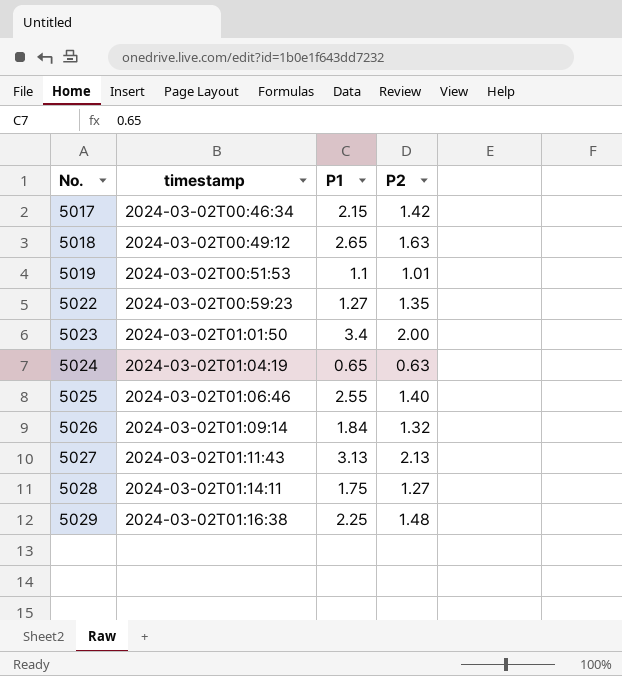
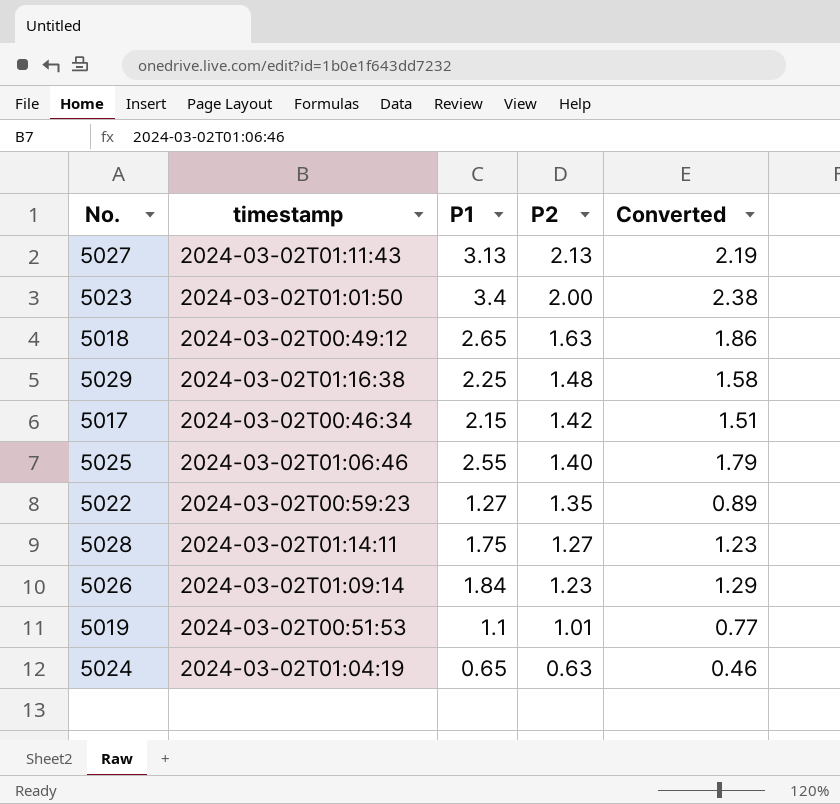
row order: No. ascending -> P2 descending
column Converted | formula: none -> [P1] * 0.7
5026 | P2: 1.32 -> 1.23

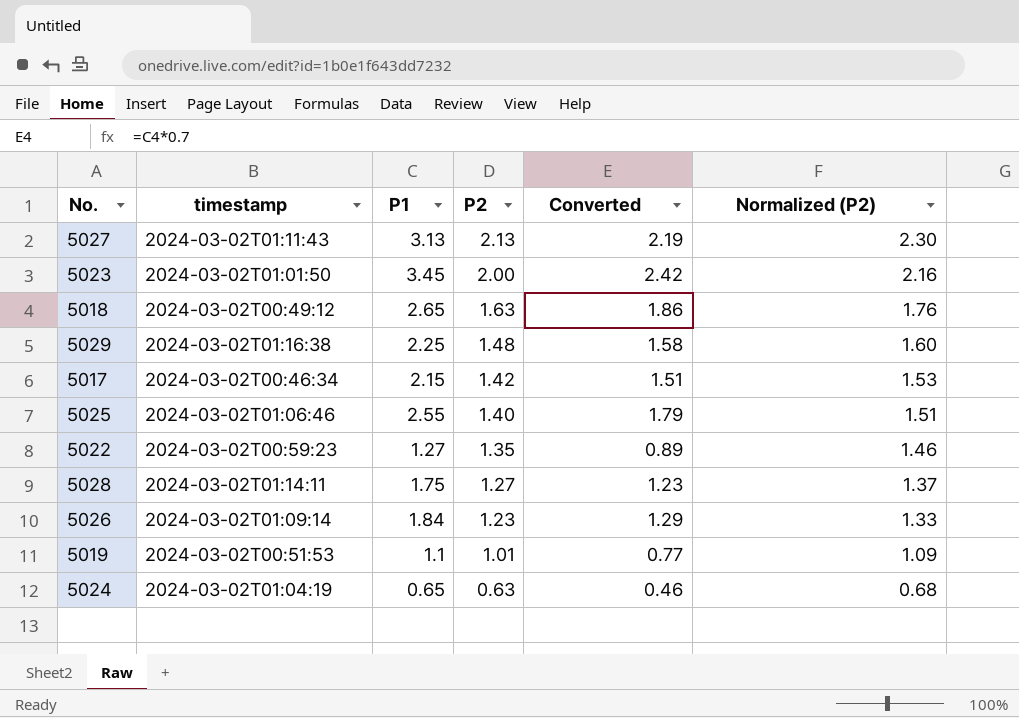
column Normalized (P2) | formula: none -> [P2] * 1.08
5023 | P1: 3.4 -> 3.45
5023 | Converted: 2.38 -> 2.42

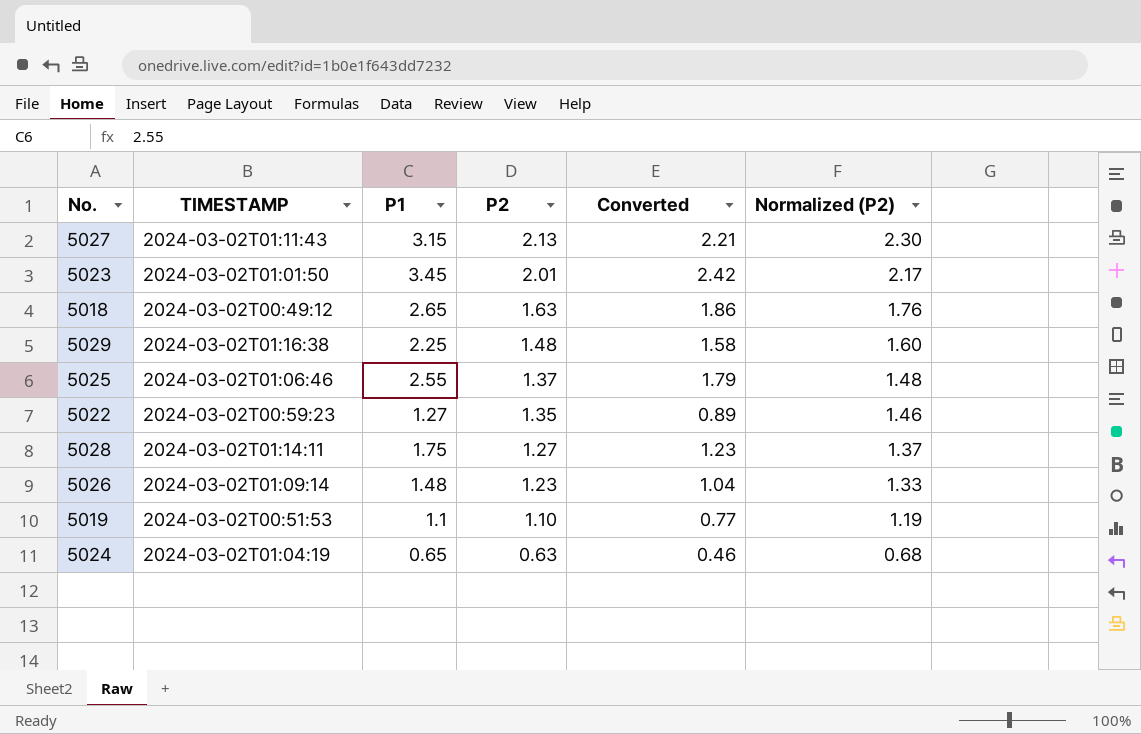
column name: timestamp -> TIMESTAMP
row 5017: 2024-03-02T00:46:34 | 2.15 | 1.42 | 1.51 | 1.53 -> none
5027 | P1: 3.13 -> 3.15
5027 | Converted: 2.19 -> 2.21
5023 | P2: 2.00 -> 2.01
5023 | Normalized (P2): 2.16 -> 2.17
5025 | P2: 1.40 -> 1.37
5025 | Normalized (P2): 1.51 -> 1.48
5026 | P1: 1.84 -> 1.48
5026 | Converted: 1.29 -> 1.04
5019 | P2: 1.01 -> 1.10
5019 | Normalized (P2): 1.09 -> 1.19

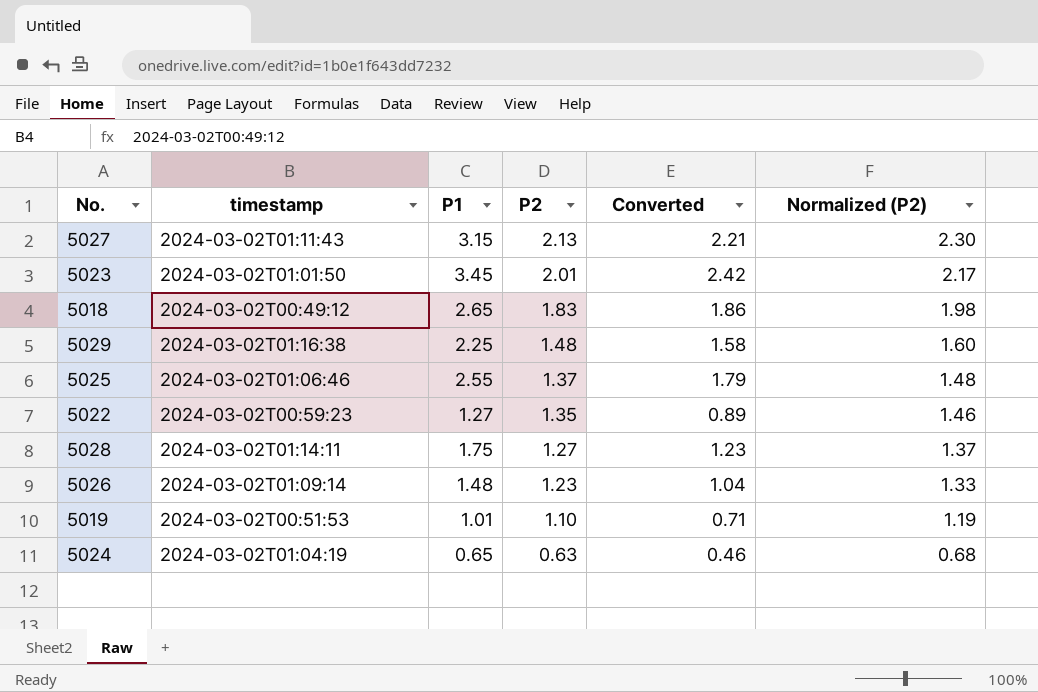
column name: TIMESTAMP -> timestamp
5018 | P2: 1.63 -> 1.83
5018 | Normalized (P2): 1.76 -> 1.98
5019 | P1: 1.1 -> 1.01
5019 | Converted: 0.77 -> 0.71

